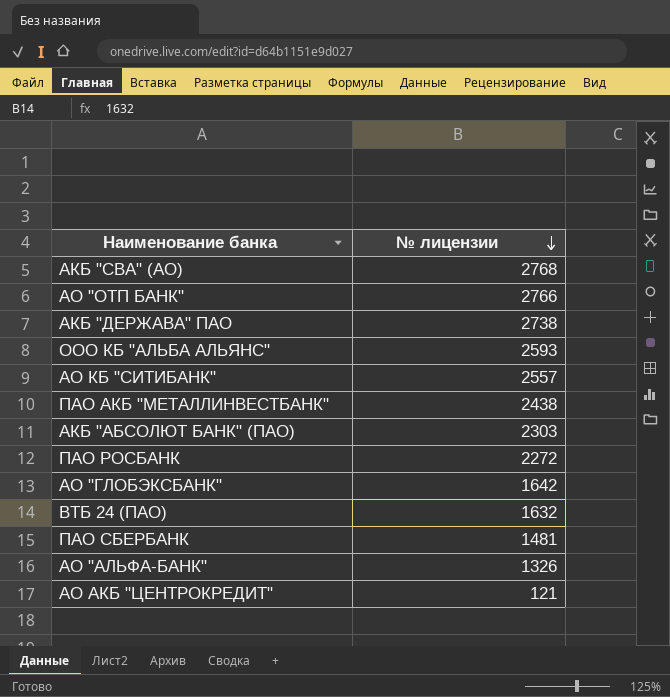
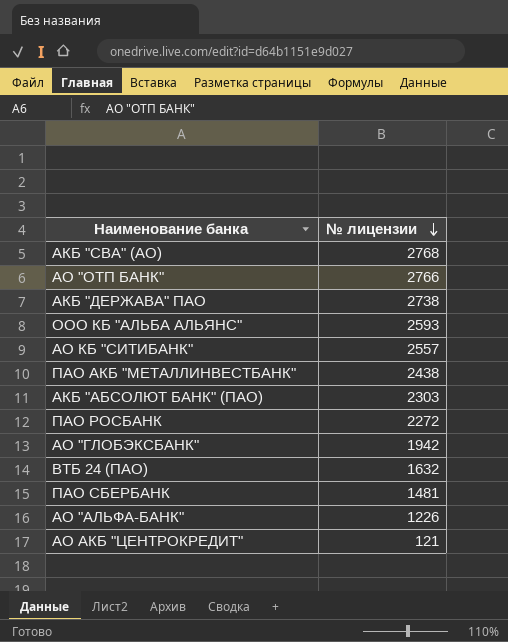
АО "ГЛОБЭКСБАНК" | № лицензии: 1642 -> 1942
АО "АЛЬФА-БАНК" | № лицензии: 1326 -> 1226

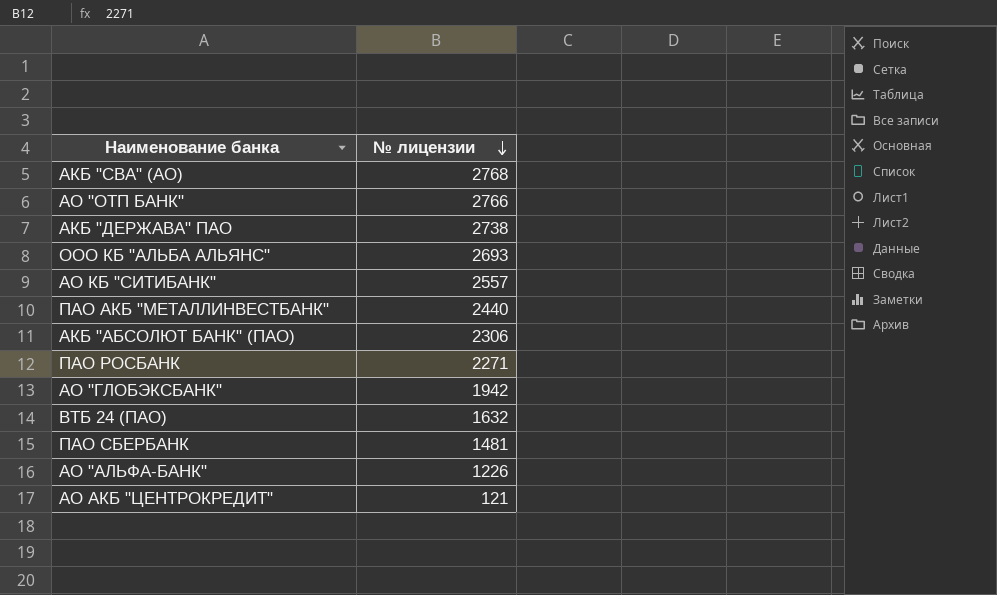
ООО КБ "АЛЬБА АЛЬЯНС" | № лицензии: 2593 -> 2693
ПАО АКБ "МЕТАЛЛИНВЕСТБАНК" | № лицензии: 2438 -> 2440
АКБ "АБСОЛЮТ БАНК" (ПАО) | № лицензии: 2303 -> 2306
ПАО РОСБАНК | № лицензии: 2272 -> 2271

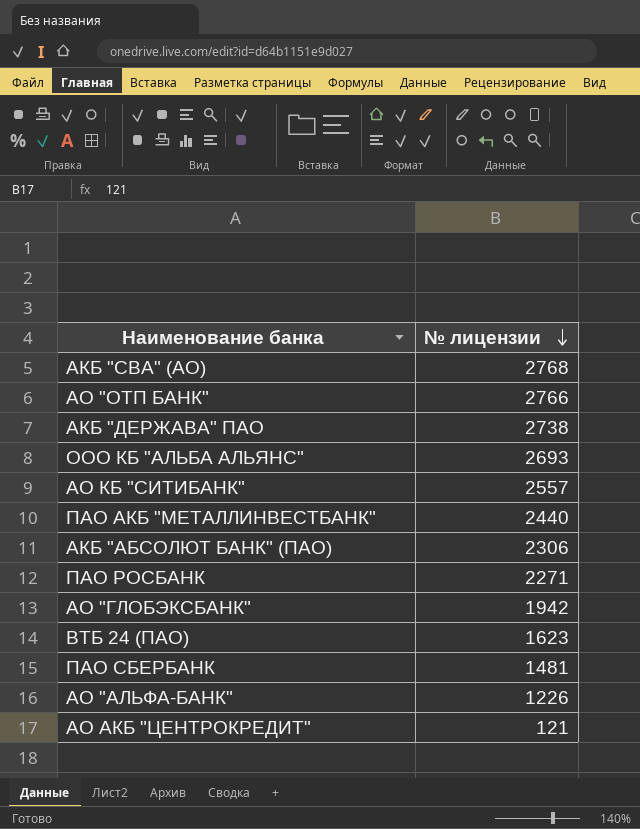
ВТБ 24 (ПАО) | № лицензии: 1632 -> 1623

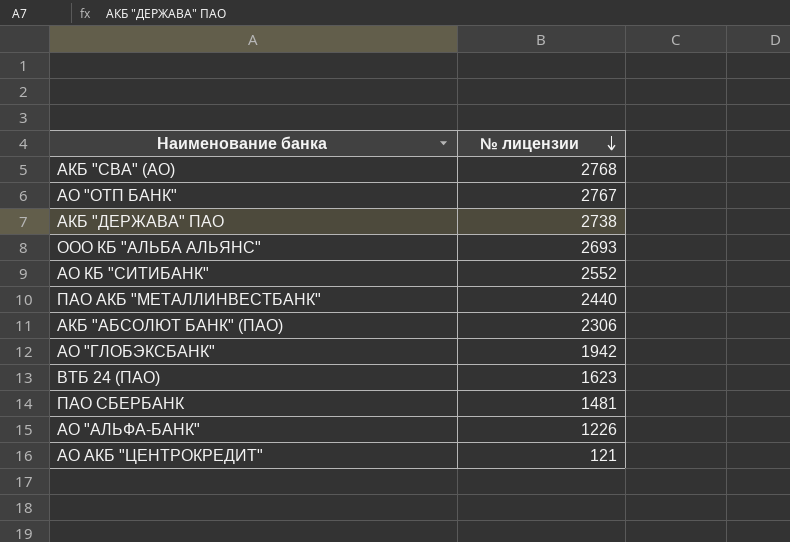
row ПАО РОСБАНК: 2271 -> none
АО "ОТП БАНК" | № лицензии: 2766 -> 2767
АО КБ "СИТИБАНК" | № лицензии: 2557 -> 2552

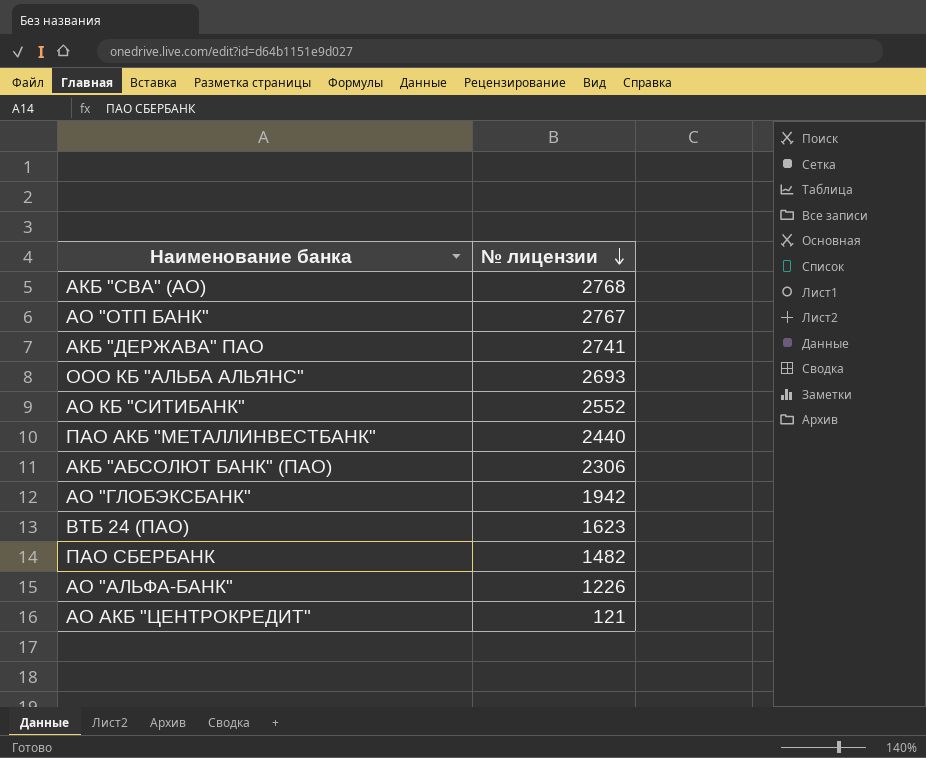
АКБ "ДЕРЖАВА" ПАО | № лицензии: 2738 -> 2741
ПАО СБЕРБАНК | № лицензии: 1481 -> 1482

